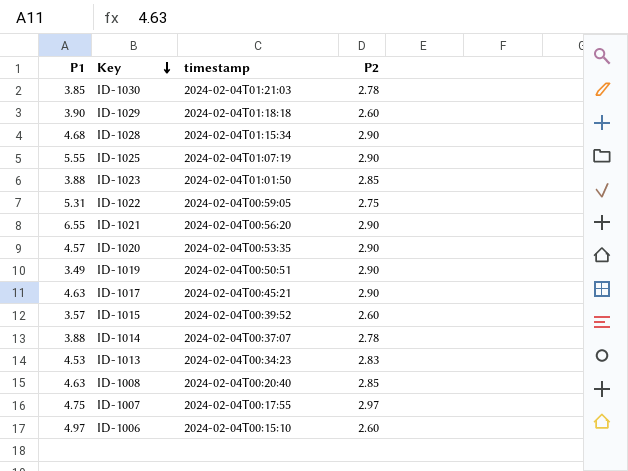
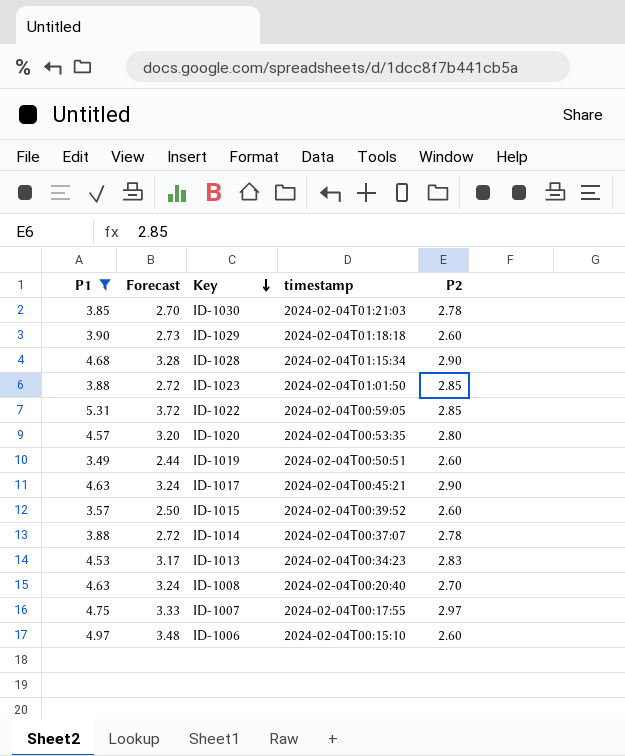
filter: none -> P1 <= 5.31
column Forecast | formula: none -> [P1] * 0.7
ID-1022 | P2: 2.75 -> 2.85
ID-1020 | P2: 2.90 -> 2.80
ID-1019 | P2: 2.90 -> 2.60
ID-1008 | P2: 2.85 -> 2.70

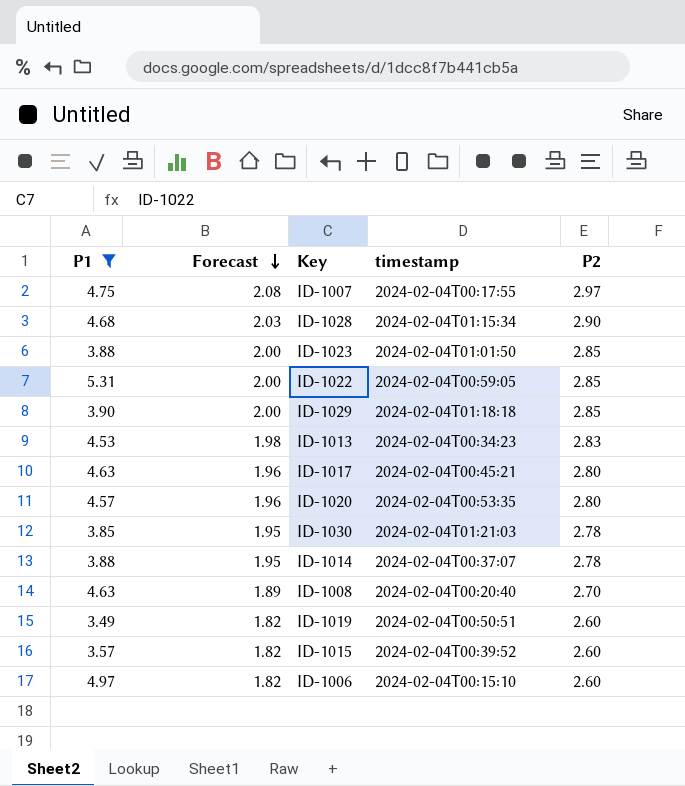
row order: Key descending -> Forecast descending
column Forecast | formula: [P1] * 0.7 -> [P2] * 0.7
ID-1029 | P2: 2.60 -> 2.85
ID-1017 | P2: 2.90 -> 2.80

